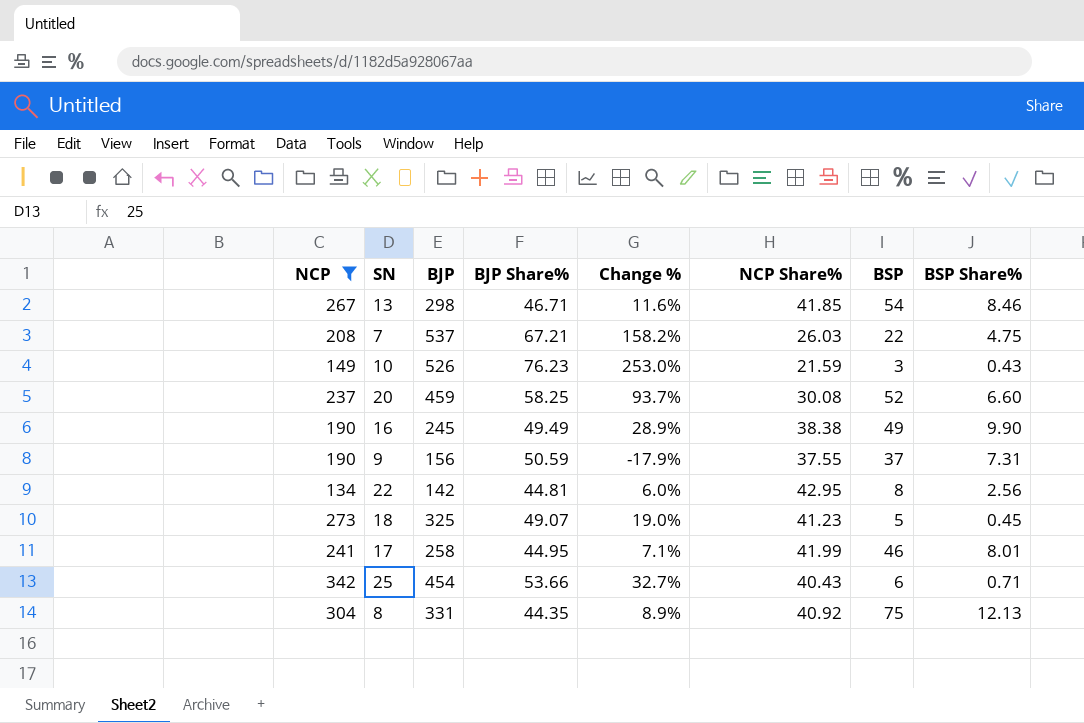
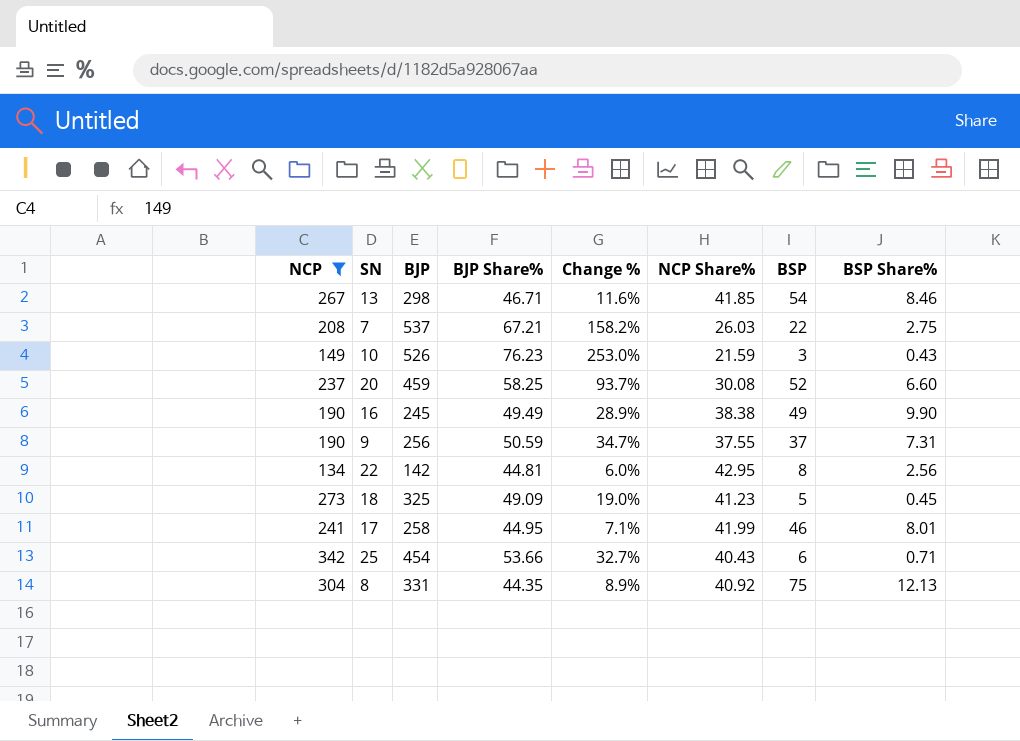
7 | BSP Share%: 4.75 -> 2.75
9 | BJP: 156 -> 256
9 | Change %: -17.9% -> 34.7%
18 | BJP Share%: 49.07 -> 49.09

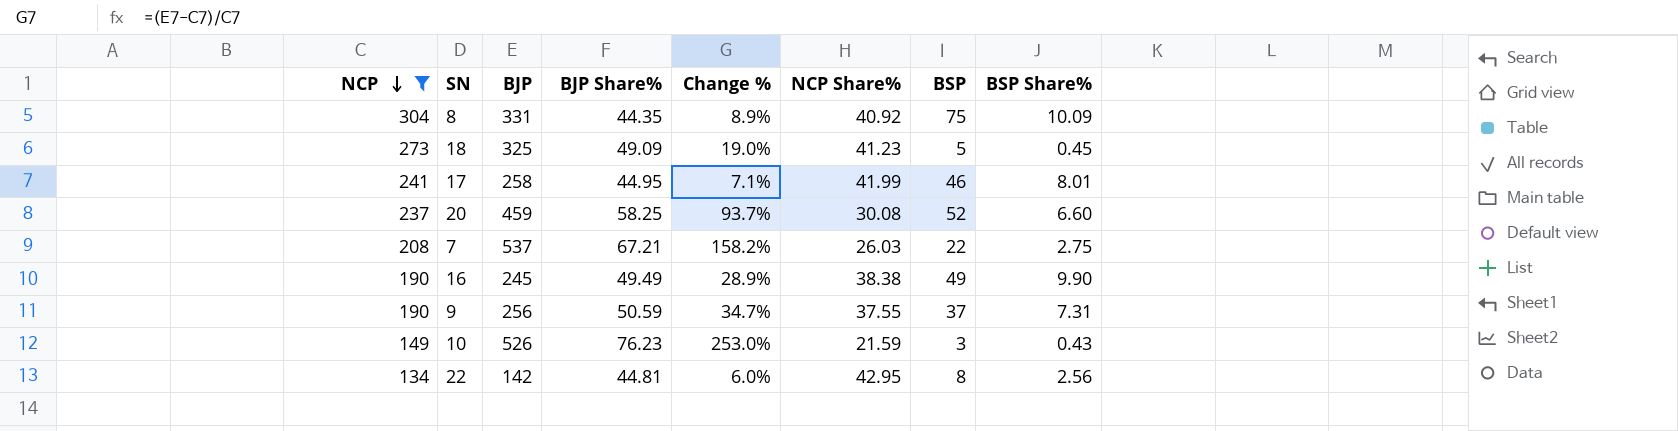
row order: none -> NCP descending
row 13: 267 | 298 | 46.71 | 11.6% | 41.85 | 54 | 8.46 -> none
row 25: 342 | 454 | 53.66 | 32.7% | 40.43 | 6 | 0.71 -> none
8 | BSP Share%: 12.13 -> 10.09

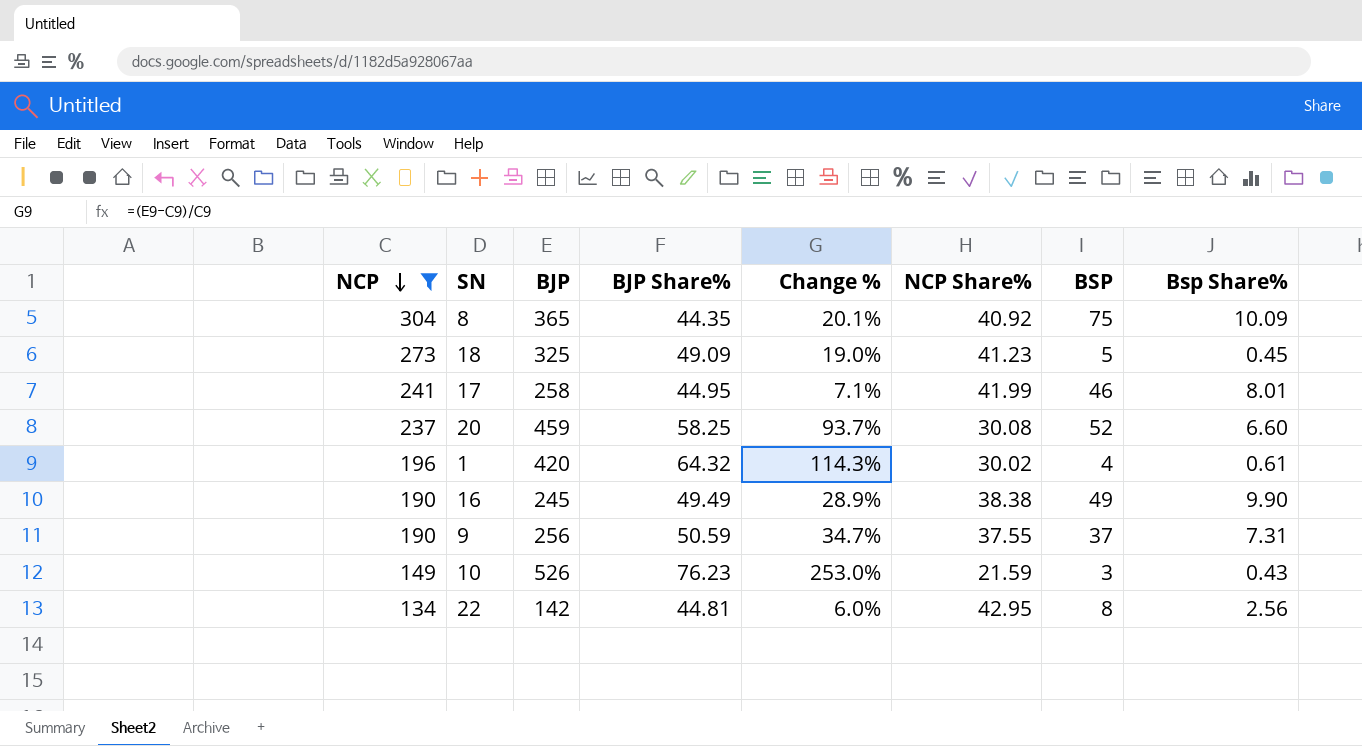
column name: BSP Share% -> Bsp Share%
row 7: 208 | 537 | 67.21 | 158.2% | 26.03 | 22 | 2.75 -> none
8 | BJP: 331 -> 365
8 | Change %: 8.9% -> 20.1%
row 1: none -> 196 | 420 | 64.32 | 114.3% | 30.02 | 4 | 0.61

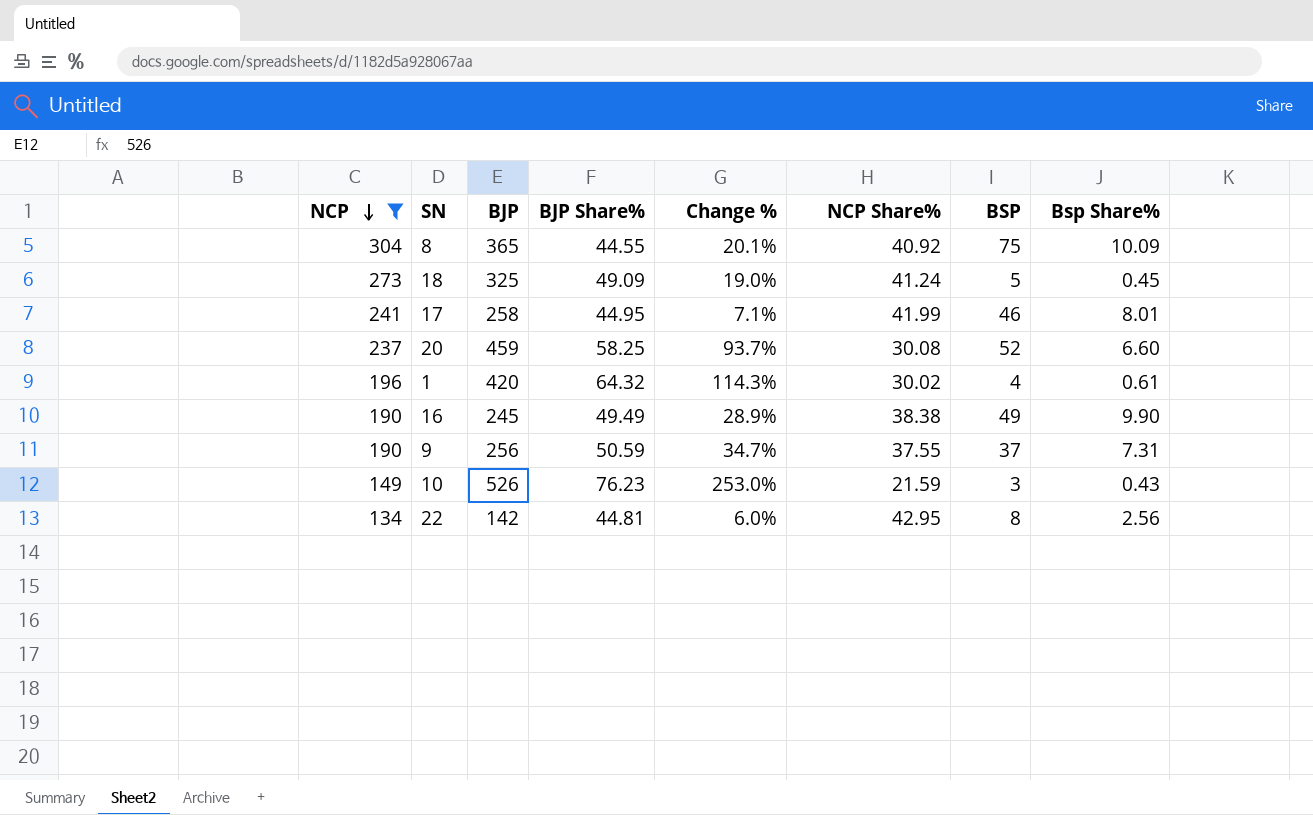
8 | BJP Share%: 44.35 -> 44.55
18 | NCP Share%: 41.23 -> 41.24

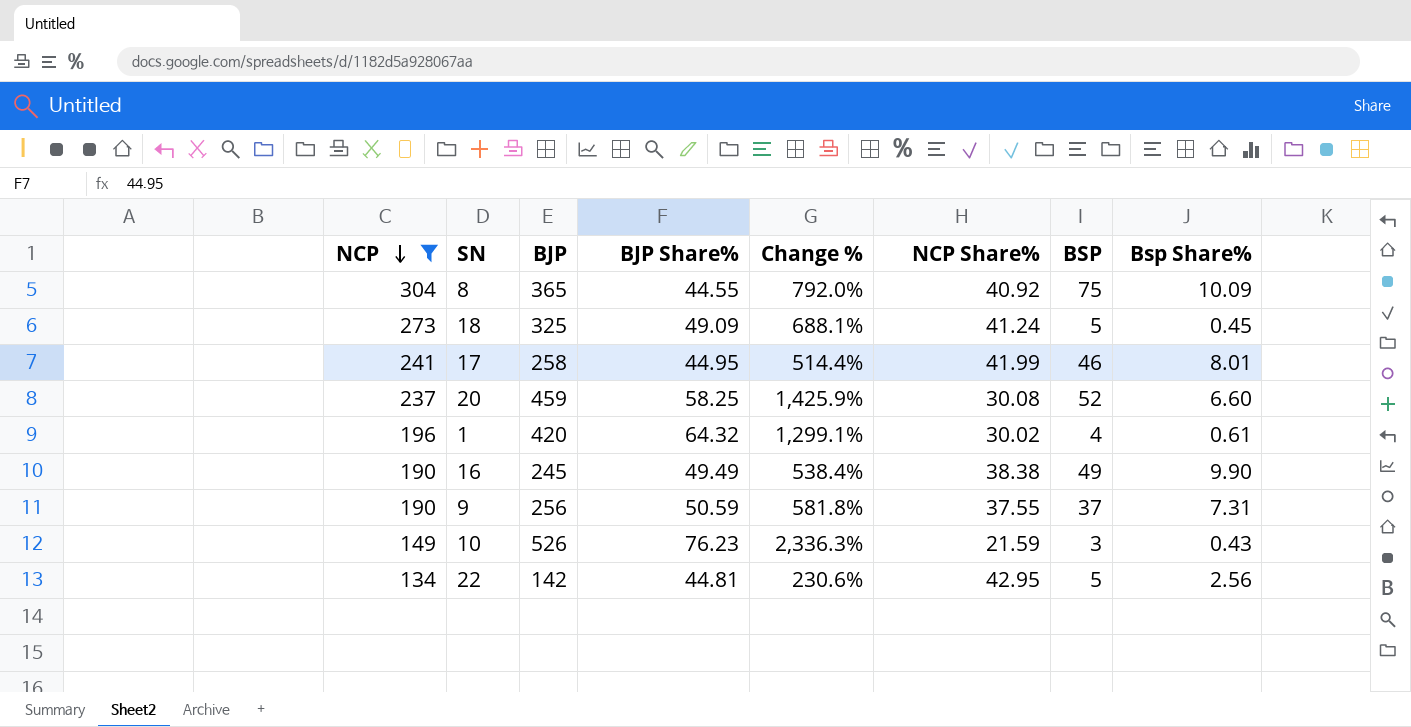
column Change % | formula: ([BJP] - [NCP]) / [NCP] -> ([BJP] - [NCP Share%]) / [NCP Share%]
22 | BSP: 8 -> 5

